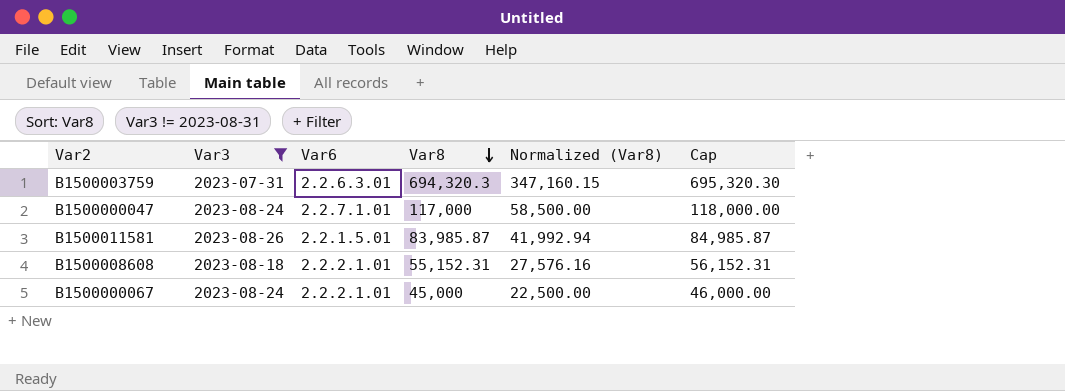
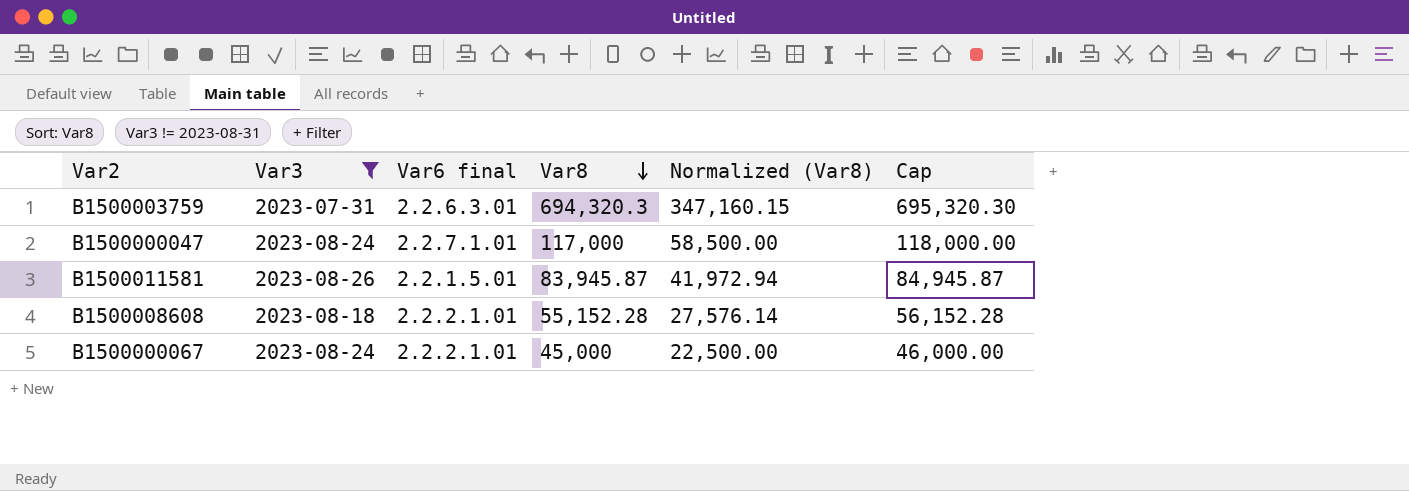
column name: Var6 -> Var6 final
B1500011581 | Var8: 83,985.87 -> 83,945.87
B1500011581 | Normalized (Var8): 41,992.94 -> 41,972.94
B1500011581 | Cap: 84,985.87 -> 84,945.87
B1500008608 | Var8: 55,152.31 -> 55,152.28
B1500008608 | Normalized (Var8): 27,576.16 -> 27,576.14
B1500008608 | Cap: 56,152.31 -> 56,152.28

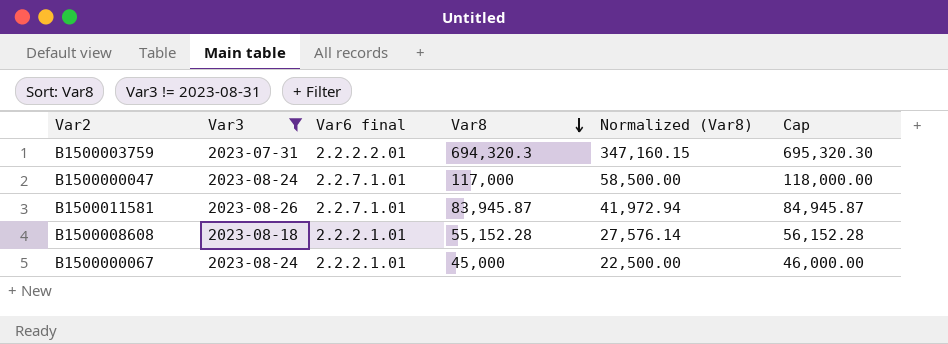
B1500003759 | Var6 final: 2.2.6.3.01 -> 2.2.2.2.01
B1500011581 | Var6 final: 2.2.1.5.01 -> 2.2.7.1.01

